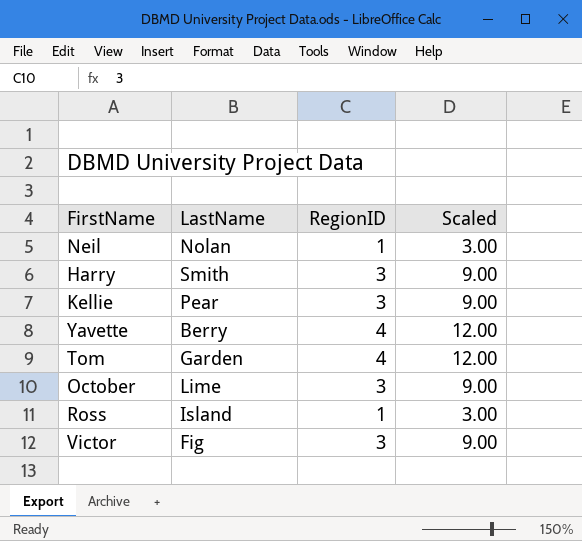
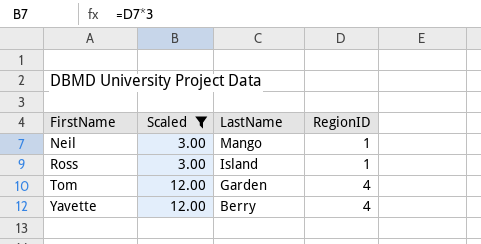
filter: none -> Scaled != 9.00
row order: none -> FirstName ascending
column Scaled | position: 4 -> 2
Neil | LastName: Nolan -> Mango

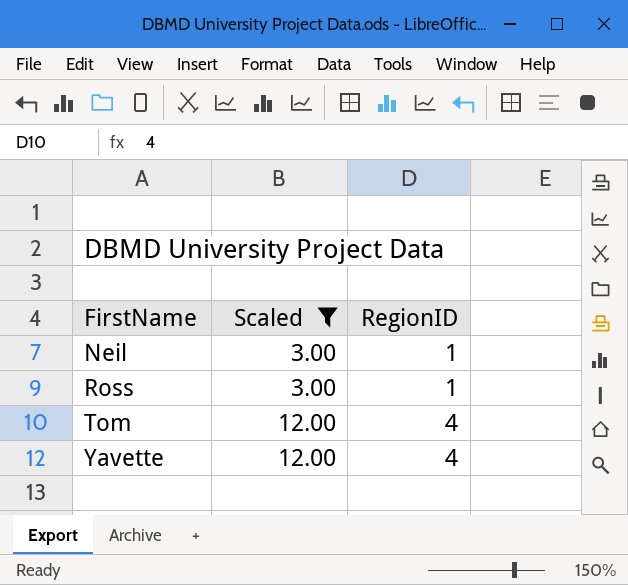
column LastName | position: 3 -> none

